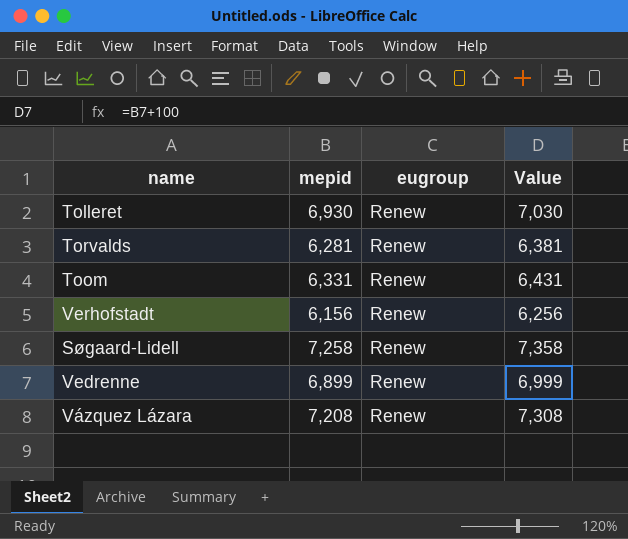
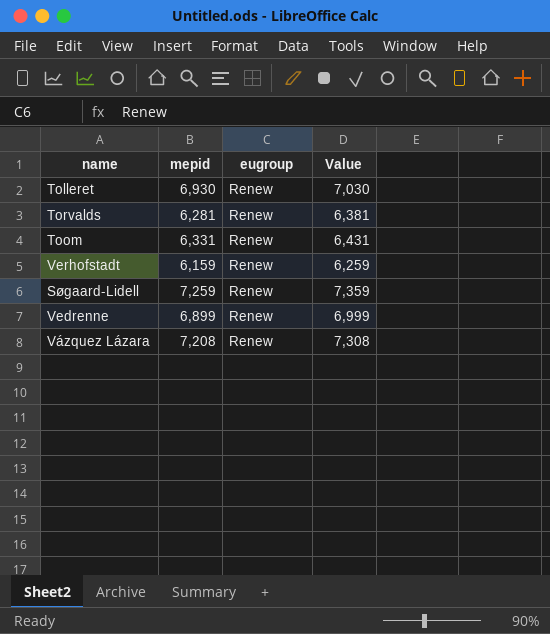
Verhofstadt | mepid: 6,156 -> 6,159
Verhofstadt | Value: 6,256 -> 6,259
Søgaard-Lidell | mepid: 7,258 -> 7,259
Søgaard-Lidell | Value: 7,358 -> 7,359

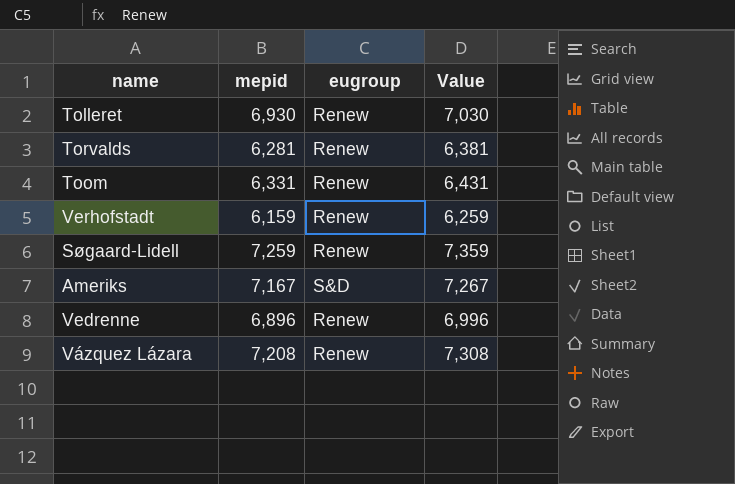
row Ameriks: none -> 7,167 | S&D | 7,267
Vedrenne | mepid: 6,899 -> 6,896
Vedrenne | Value: 6,999 -> 6,996

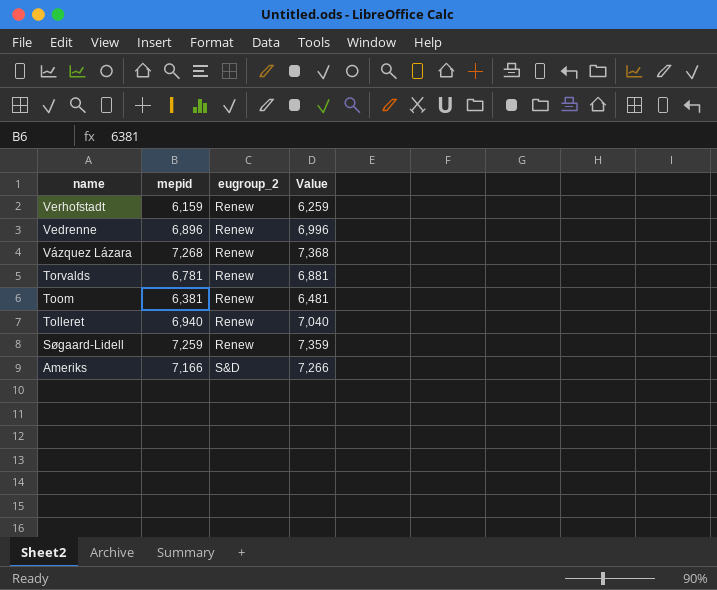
row order: none -> name descending
column name: eugroup -> eugroup_2
Vázquez Lázara | mepid: 7,208 -> 7,268
Vázquez Lázara | Value: 7,308 -> 7,368
Torvalds | mepid: 6,281 -> 6,781
Torvalds | Value: 6,381 -> 6,881
Toom | mepid: 6,331 -> 6,381
Toom | Value: 6,431 -> 6,481
Tolleret | mepid: 6,930 -> 6,940
Tolleret | Value: 7,030 -> 7,040
Ameriks | mepid: 7,167 -> 7,166
Ameriks | Value: 7,267 -> 7,266

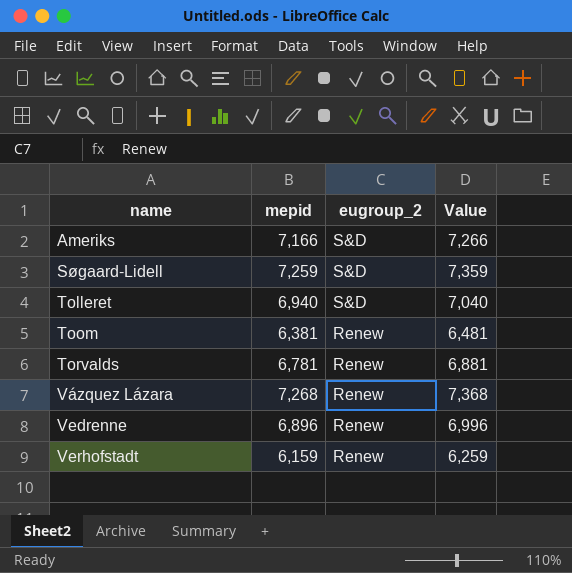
row order: name descending -> name ascending
Søgaard-Lidell | eugroup_2: Renew -> S&D
Tolleret | eugroup_2: Renew -> S&D

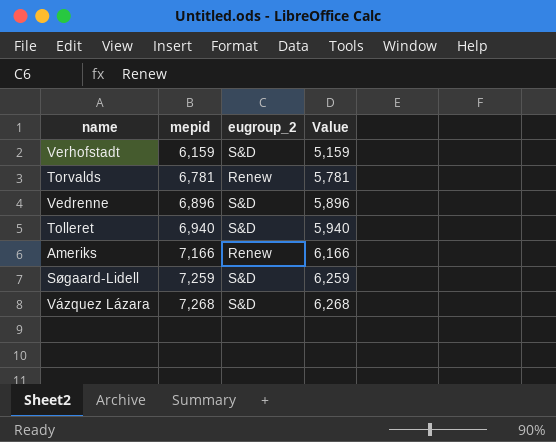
row order: name ascending -> mepid ascending
column Value | formula: [mepid] + 100 -> [mepid] - 1000
row Toom: 6,381 | Renew | 6,481 -> none
Verhofstadt | eugroup_2: Renew -> S&D
Vedrenne | eugroup_2: Renew -> S&D
Ameriks | eugroup_2: S&D -> Renew
Vázquez Lázara | eugroup_2: Renew -> S&D

